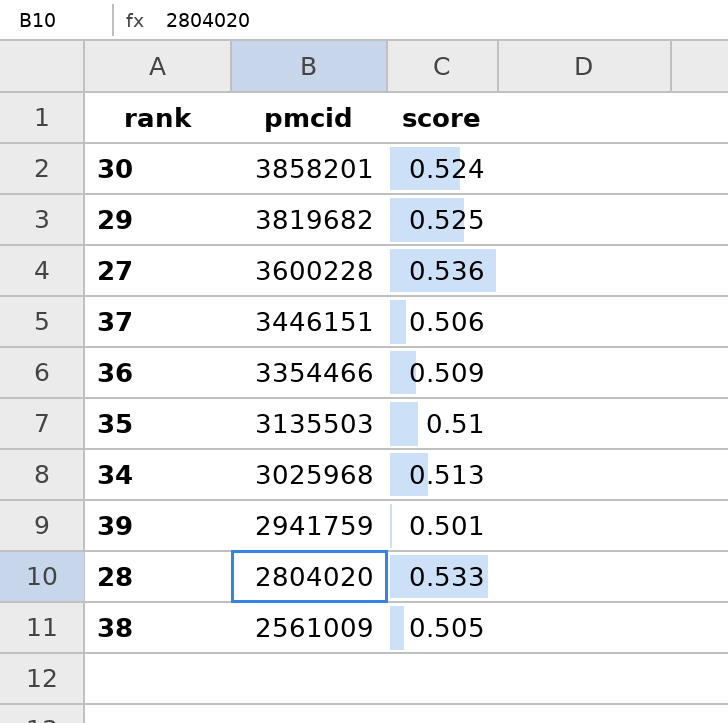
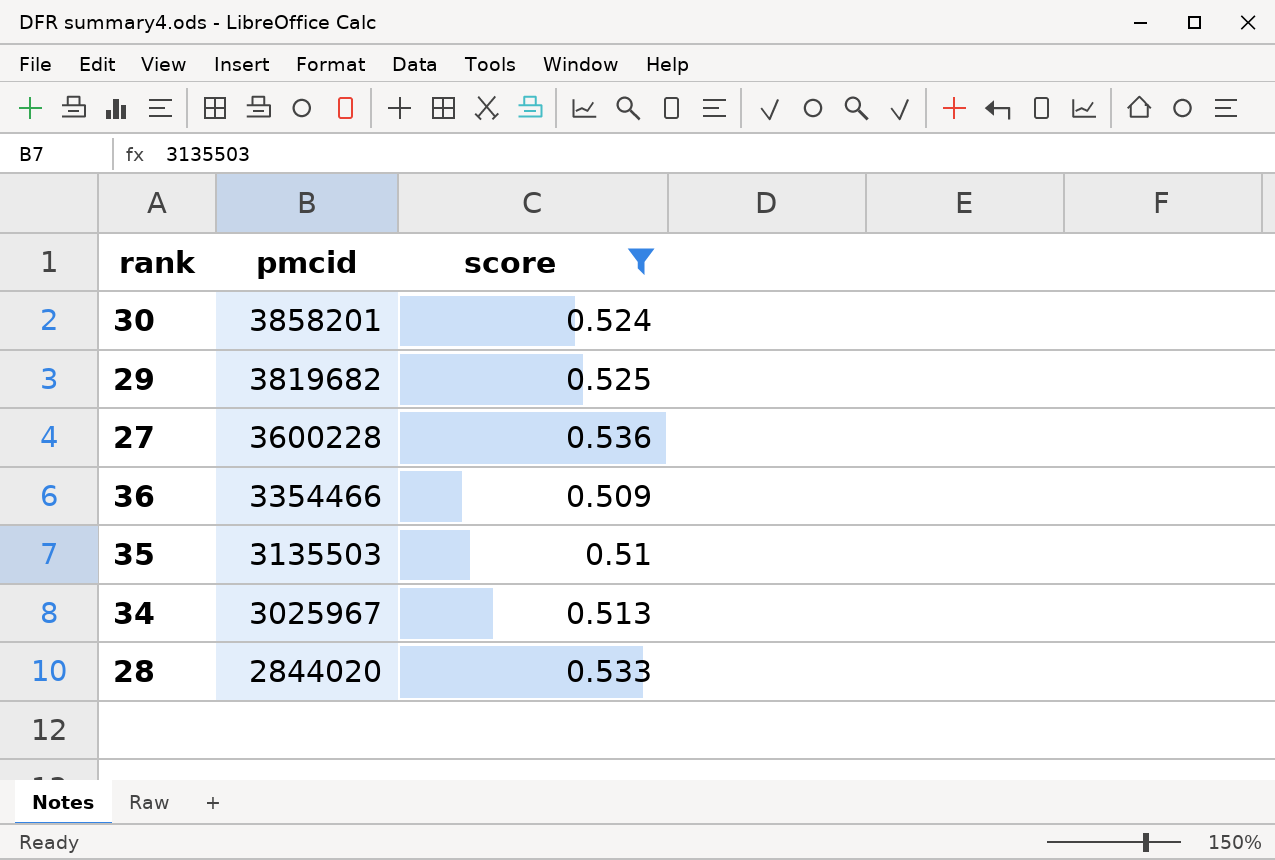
filter: none -> score >= 0.509
34 | pmcid: 3025968 -> 3025967
28 | pmcid: 2804020 -> 2844020

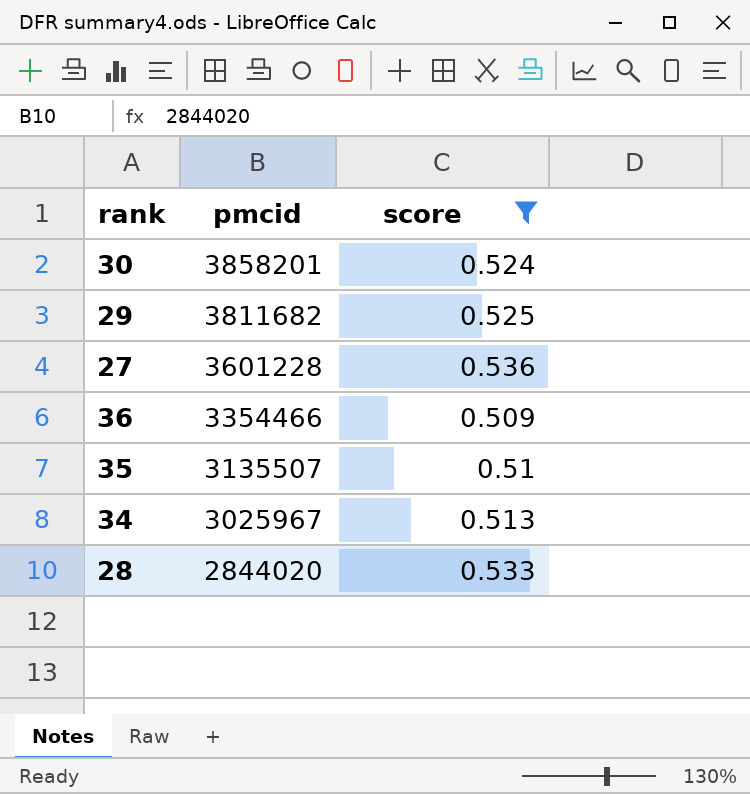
29 | pmcid: 3819682 -> 3811682
27 | pmcid: 3600228 -> 3601228
35 | pmcid: 3135503 -> 3135507

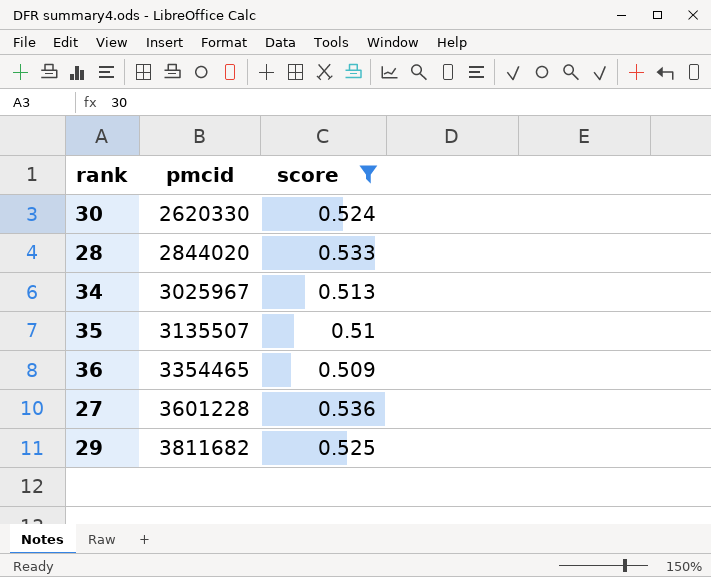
row order: pmcid descending -> pmcid ascending
30 | pmcid: 3858201 -> 2620330
36 | pmcid: 3354466 -> 3354465

